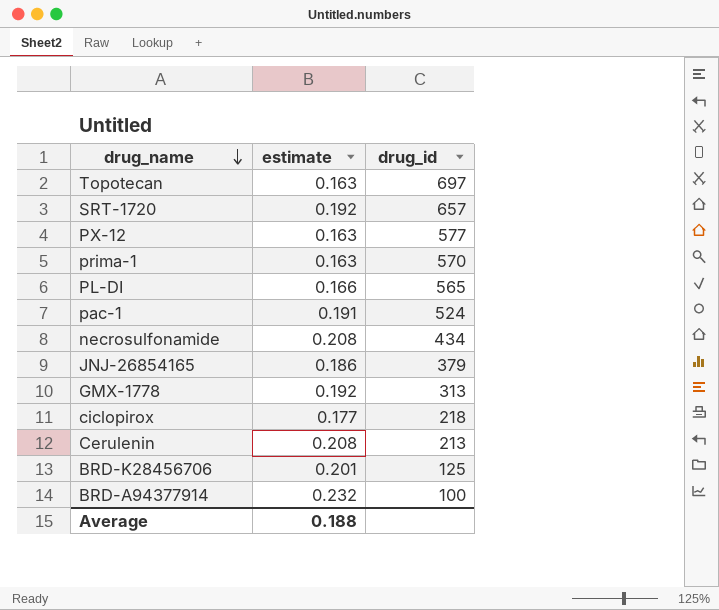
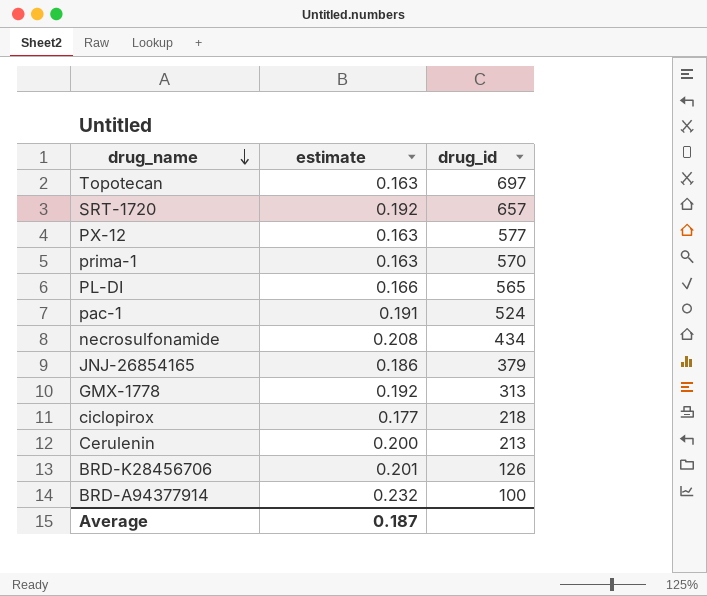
Cerulenin | estimate: 0.208 -> 0.200
BRD-K28456706 | drug_id: 125 -> 126
Average | estimate: 0.188 -> 0.187

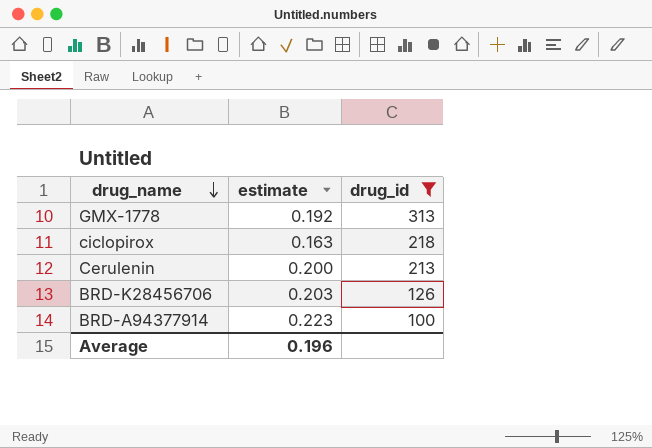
filter: none -> drug_id <= 313
ciclopirox | estimate: 0.177 -> 0.163
BRD-K28456706 | estimate: 0.201 -> 0.203
BRD-A94377914 | estimate: 0.232 -> 0.223
Average | estimate: 0.187 -> 0.196

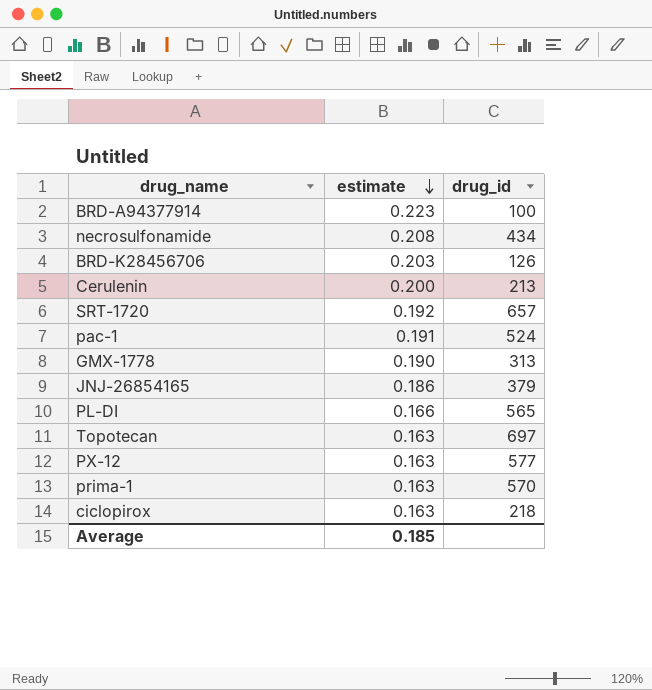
filter: drug_id <= 313 -> none
row order: drug_name descending -> estimate descending
GMX-1778 | estimate: 0.192 -> 0.190
Average | estimate: 0.196 -> 0.185

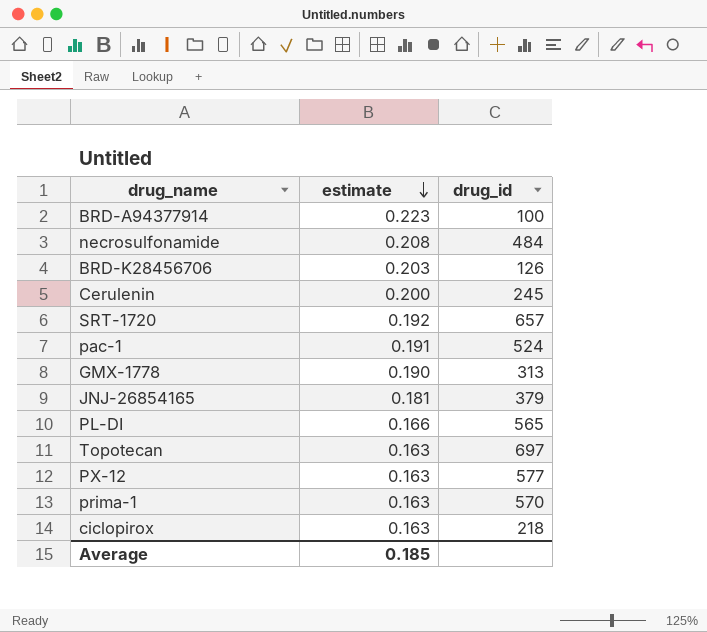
necrosulfonamide | drug_id: 434 -> 484
Cerulenin | drug_id: 213 -> 245
JNJ-26854165 | estimate: 0.186 -> 0.181

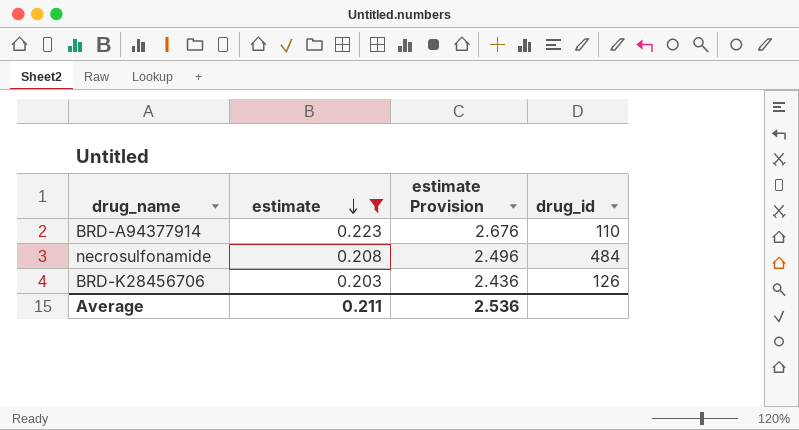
filter: none -> estimate >= 0.203
column estimate Provision | formula: none -> [estimate] * 12
BRD-A94377914 | drug_id: 100 -> 110
Average | estimate: 0.185 -> 0.211

